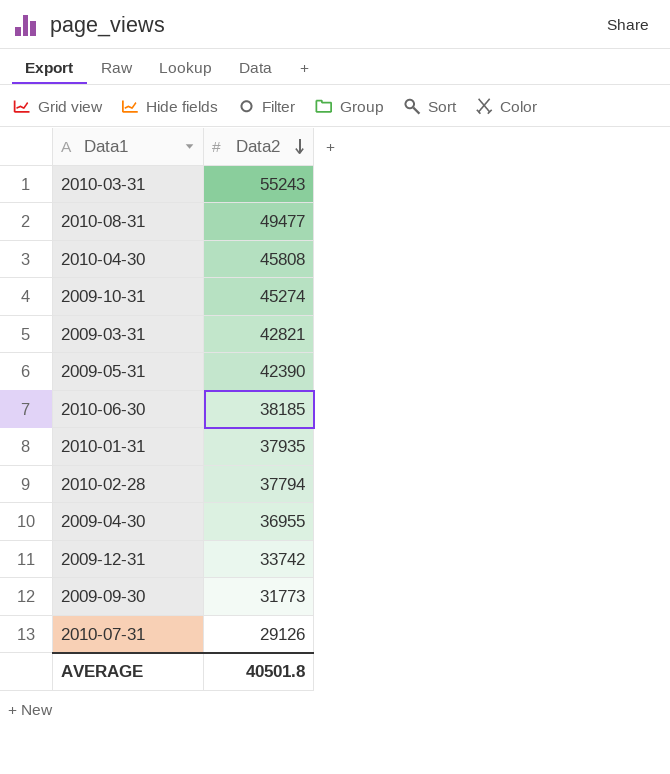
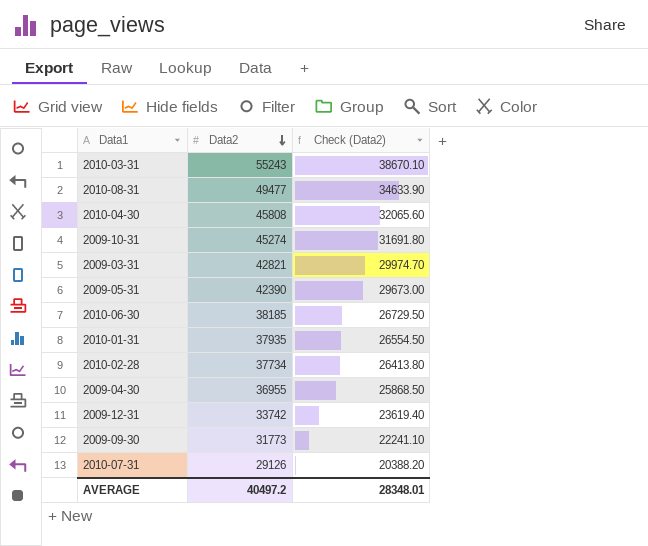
column Check (Data2) | formula: none -> [Data2] * 0.7
2010-02-28 | Data2: 37794 -> 37734
AVERAGE | Data2: 40501.8 -> 40497.2

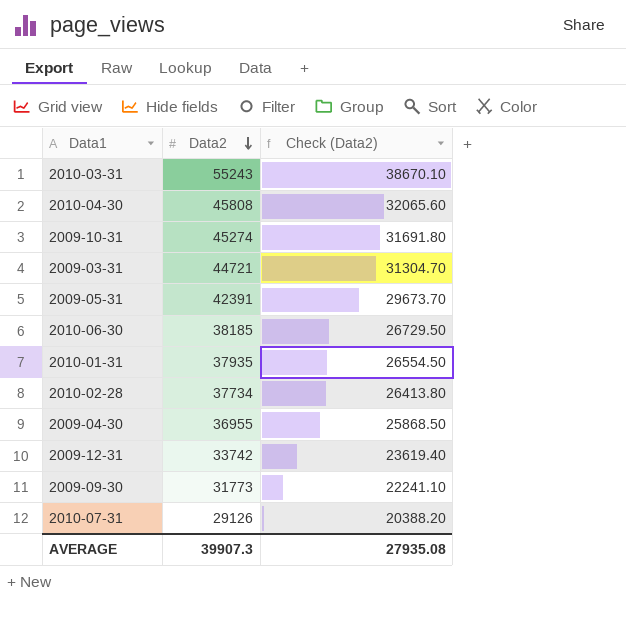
row 2010-08-31: 49477 | 34633.90 -> none
2009-03-31 | Data2: 42821 -> 44721
2009-03-31 | Check (Data2): 29974.70 -> 31304.70
2009-05-31 | Data2: 42390 -> 42391
2009-05-31 | Check (Data2): 29673.00 -> 29673.70
AVERAGE | Data2: 40497.2 -> 39907.3
AVERAGE | Check (Data2): 28348.01 -> 27935.08

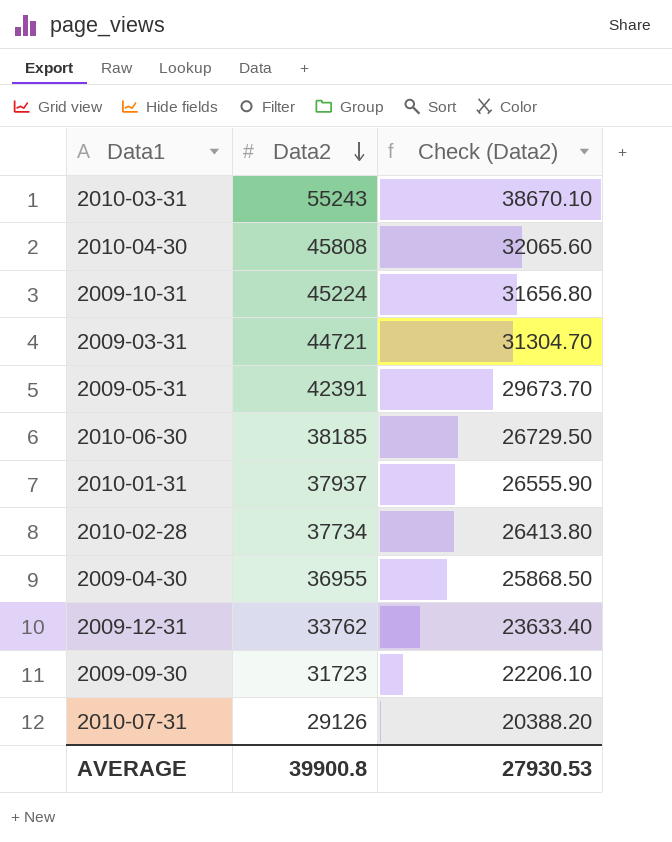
2009-10-31 | Data2: 45274 -> 45224
2009-10-31 | Check (Data2): 31691.80 -> 31656.80
2010-01-31 | Data2: 37935 -> 37937
2010-01-31 | Check (Data2): 26554.50 -> 26555.90
2009-12-31 | Data2: 33742 -> 33762
2009-12-31 | Check (Data2): 23619.40 -> 23633.40
2009-09-30 | Data2: 31773 -> 31723
2009-09-30 | Check (Data2): 22241.10 -> 22206.10
AVERAGE | Data2: 39907.3 -> 39900.8
AVERAGE | Check (Data2): 27935.08 -> 27930.53

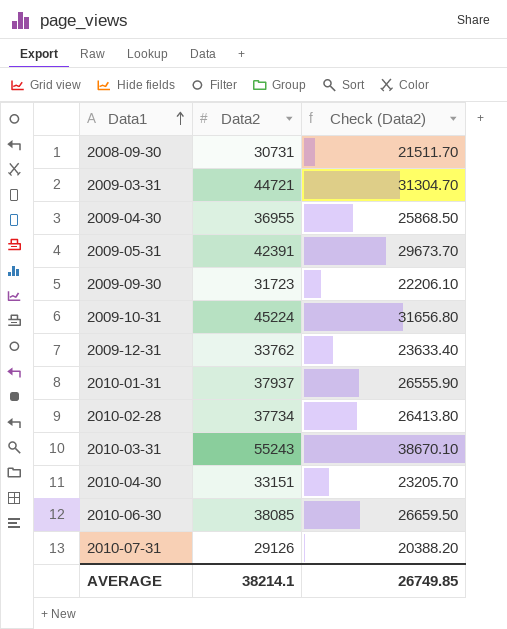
row order: Data2 descending -> Data1 ascending
row 2008-09-30: none -> 30731 | 21511.70
2010-04-30 | Data2: 45808 -> 33151
2010-04-30 | Check (Data2): 32065.60 -> 23205.70
2010-06-30 | Data2: 38185 -> 38085
2010-06-30 | Check (Data2): 26729.50 -> 26659.50
AVERAGE | Data2: 39900.8 -> 38214.1
AVERAGE | Check (Data2): 27930.53 -> 26749.85

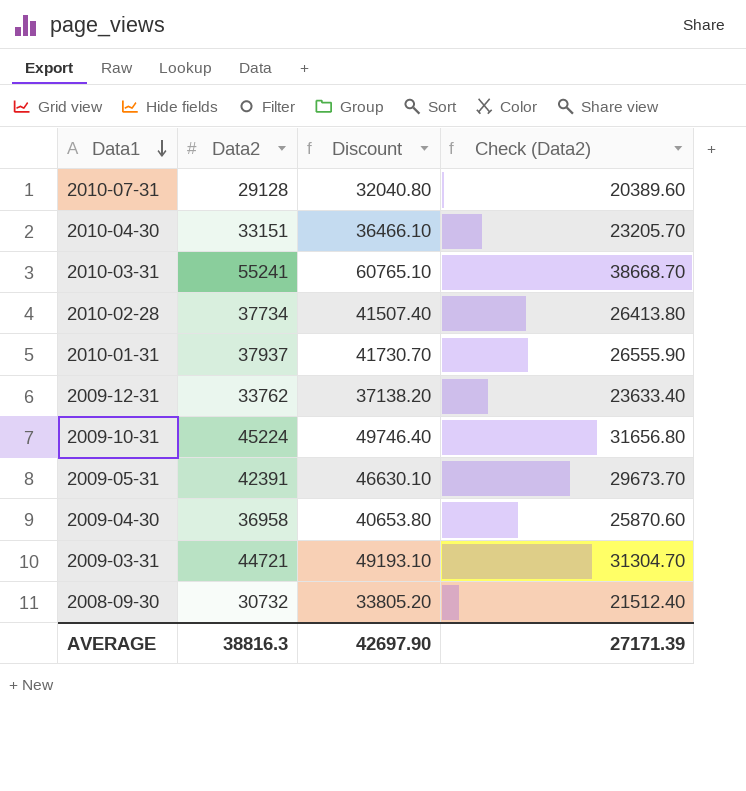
row order: Data1 ascending -> Data1 descending
column Discount | formula: none -> [Data2] * 1.1
row 2009-09-30: 31723 | 22206.10 -> none
row 2010-06-30: 38085 | 26659.50 -> none
2010-07-31 | Data2: 29126 -> 29128
2010-07-31 | Check (Data2): 20388.20 -> 20389.60
2010-03-31 | Data2: 55243 -> 55241
2010-03-31 | Check (Data2): 38670.10 -> 38668.70
2009-04-30 | Data2: 36955 -> 36958
2009-04-30 | Check (Data2): 25868.50 -> 25870.60
2008-09-30 | Data2: 30731 -> 30732
2008-09-30 | Check (Data2): 21511.70 -> 21512.40
AVERAGE | Data2: 38214.1 -> 38816.3
AVERAGE | Check (Data2): 26749.85 -> 27171.39

